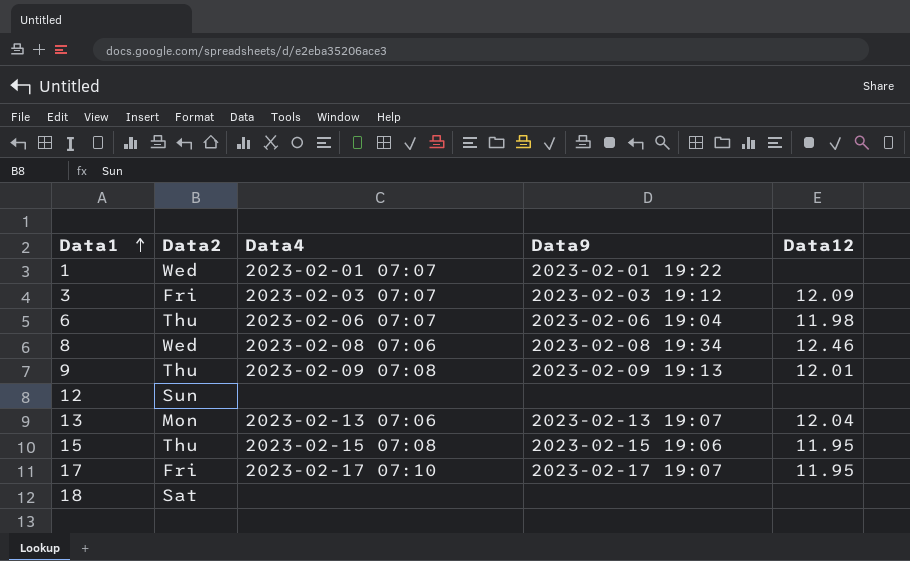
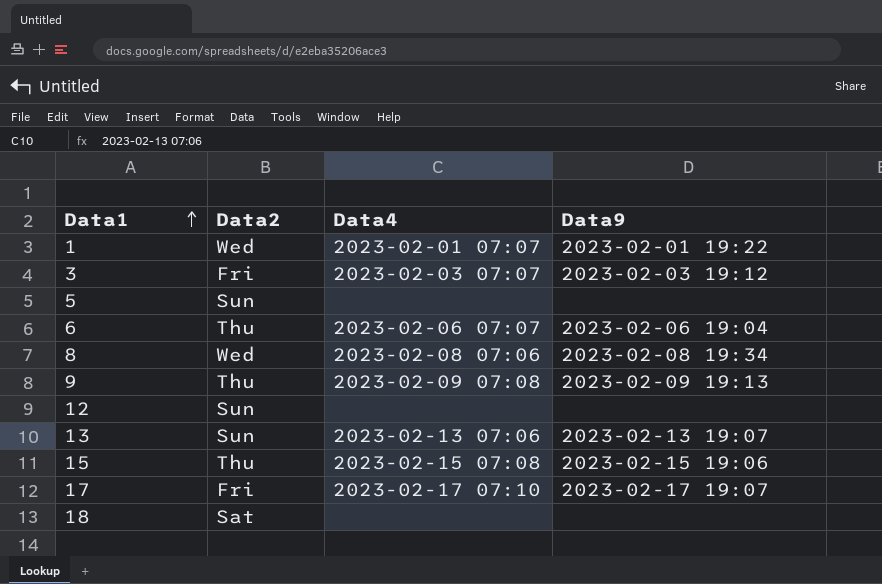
column Data12 | position: 5 -> none
row 5: none -> Sun | none | none
13 | Data2: Mon -> Sun

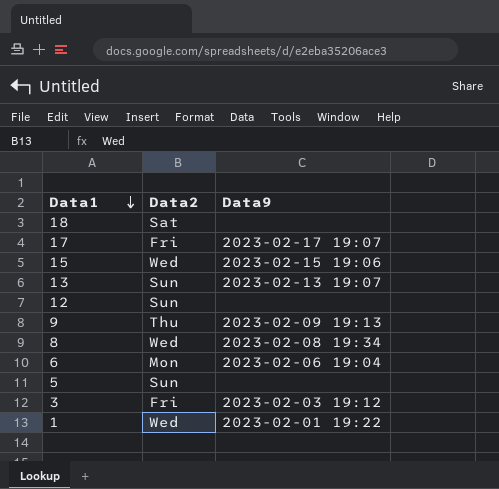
row order: Data1 ascending -> Data1 descending
column Data4 | position: 3 -> none
15 | Data2: Thu -> Wed
6 | Data2: Thu -> Mon

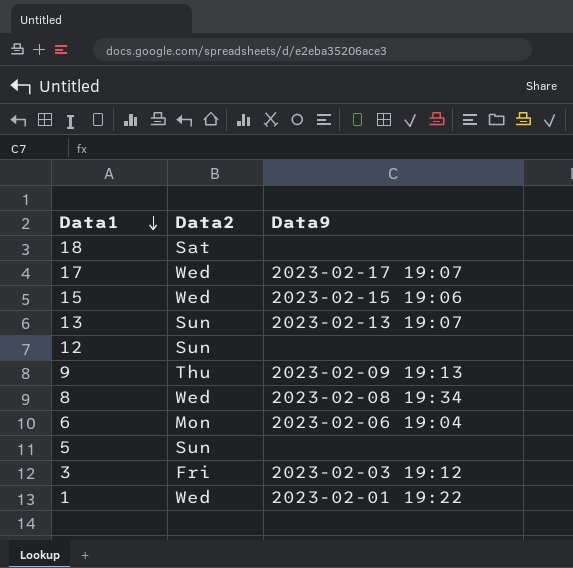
17 | Data2: Fri -> Wed

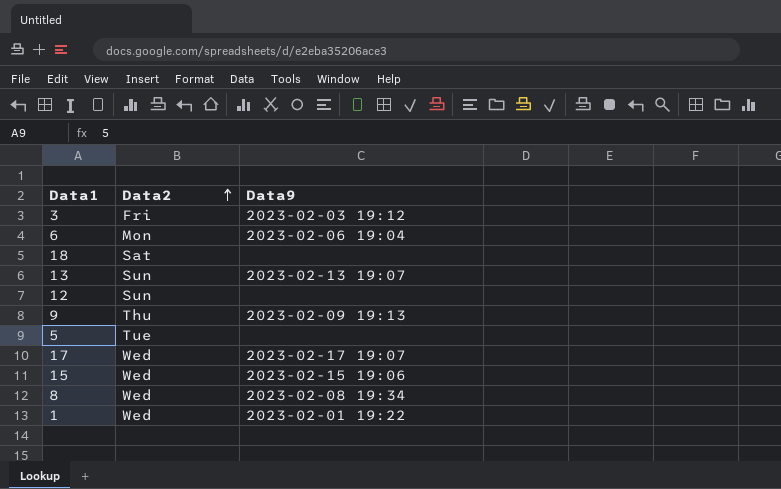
row order: Data1 descending -> Data2 ascending
5 | Data2: Sun -> Tue

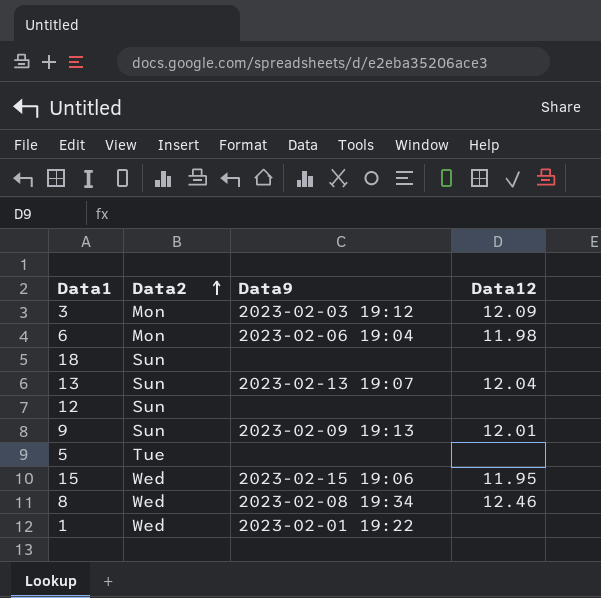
column Data12 | position: none -> 4
row 17: Wed | 2023-02-17 19:07 -> none
3 | Data2: Fri -> Mon
18 | Data2: Sat -> Sun
9 | Data2: Thu -> Sun

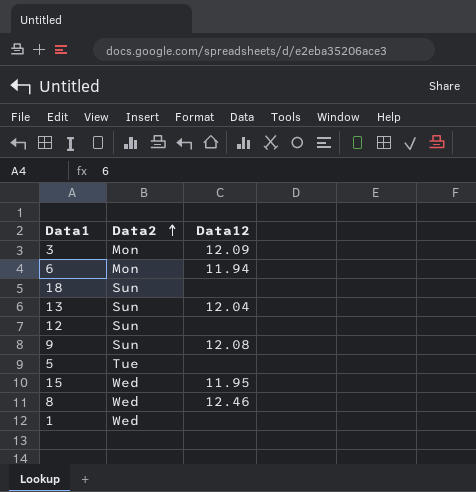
column Data9 | position: 3 -> none
6 | Data12: 11.98 -> 11.94
9 | Data12: 12.01 -> 12.08

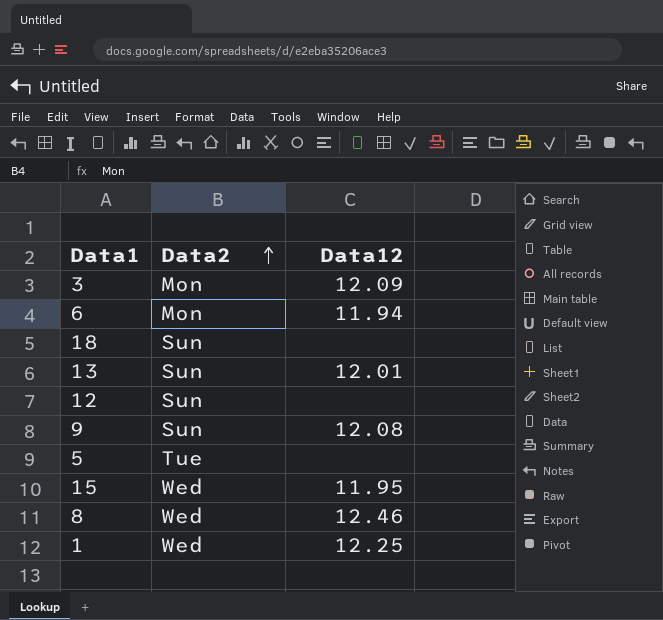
13 | Data12: 12.04 -> 12.01
1 | Data12: none -> 12.25

